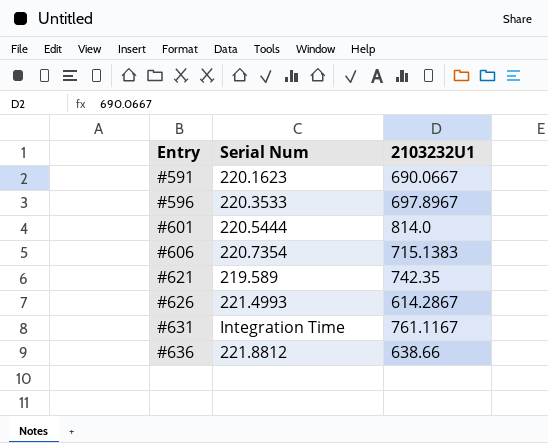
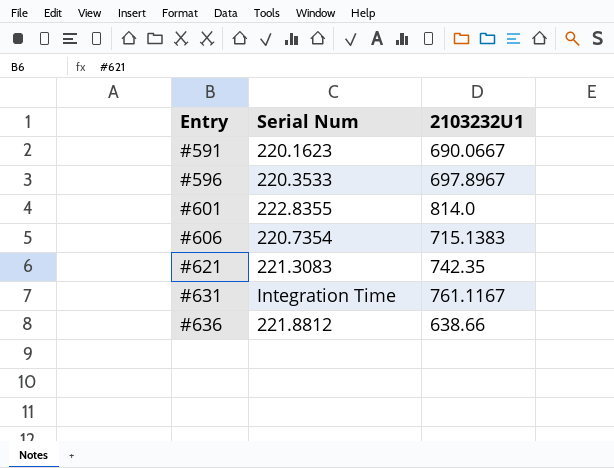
row #626: 221.4993 | 614.2867 -> none
#601 | Serial Num: 220.5444 -> 222.8355
#621 | Serial Num: 219.589 -> 221.3083

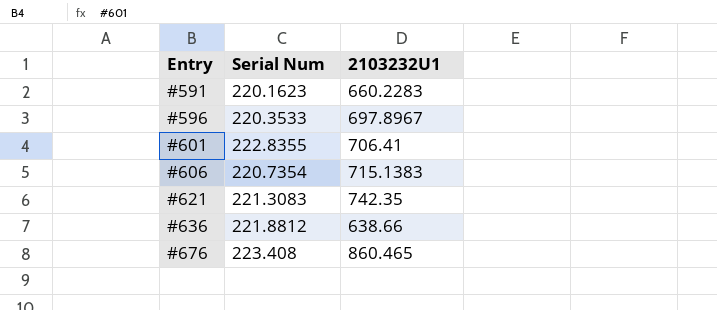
row #631: Integration Time | 761.1167 -> none
#591 | 2103232U1: 690.0667 -> 660.2283
#601 | 2103232U1: 814.0 -> 706.41
row #676: none -> 223.408 | 860.465

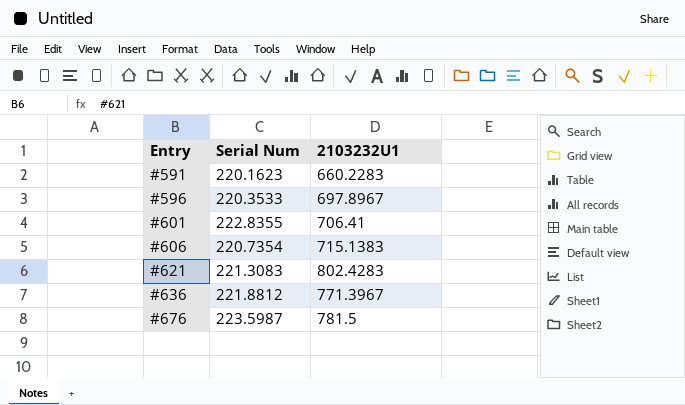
#621 | 2103232U1: 742.35 -> 802.4283
#636 | 2103232U1: 638.66 -> 771.3967
#676 | Serial Num: 223.408 -> 223.5987
#676 | 2103232U1: 860.465 -> 781.5

